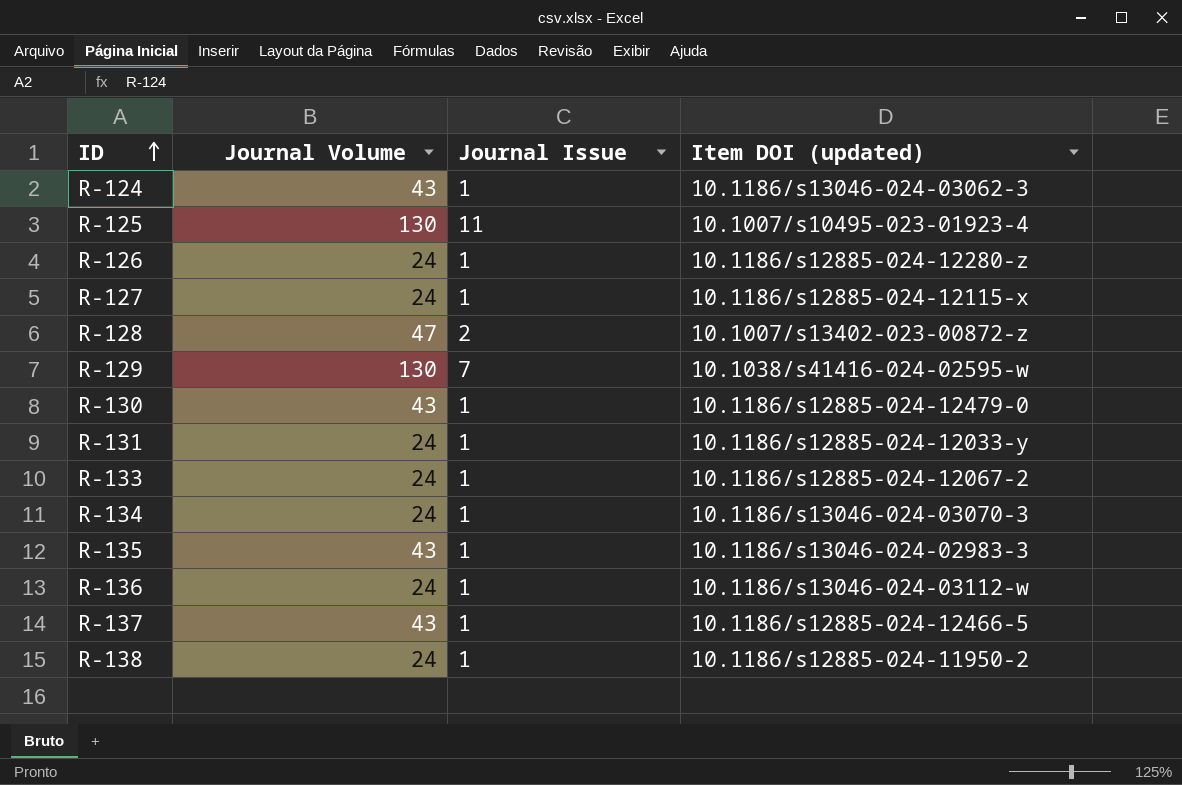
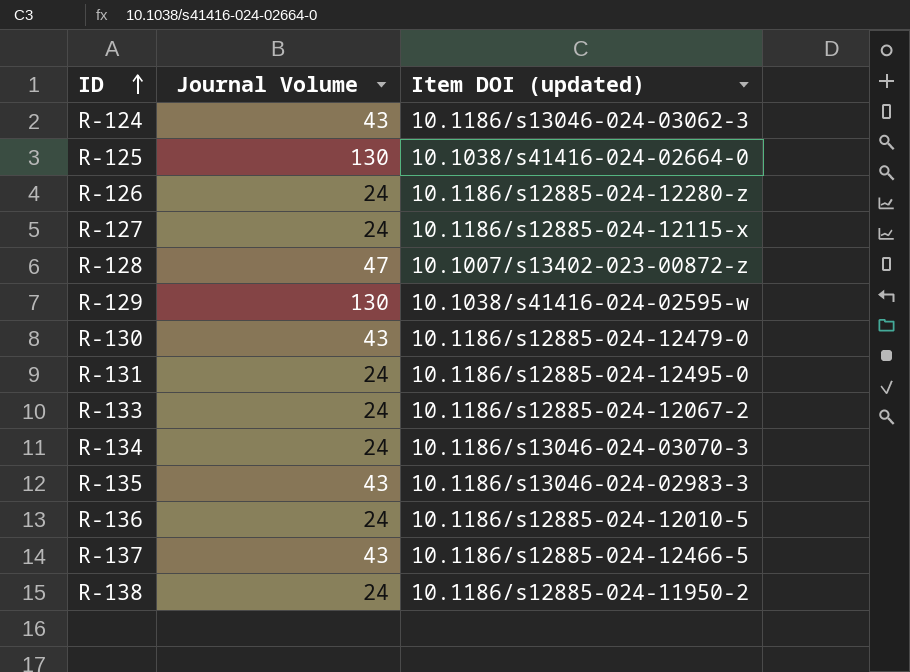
column Journal Issue | position: 3 -> none
R-125 | Item DOI (updated): 10.1007/s10495-023-01923-4 -> 10.1038/s41416-024-02664-0
R-131 | Item DOI (updated): 10.1186/s12885-024-12033-y -> 10.1186/s12885-024-12495-0
R-136 | Item DOI (updated): 10.1186/s13046-024-03112-w -> 10.1186/s12885-024-12010-5

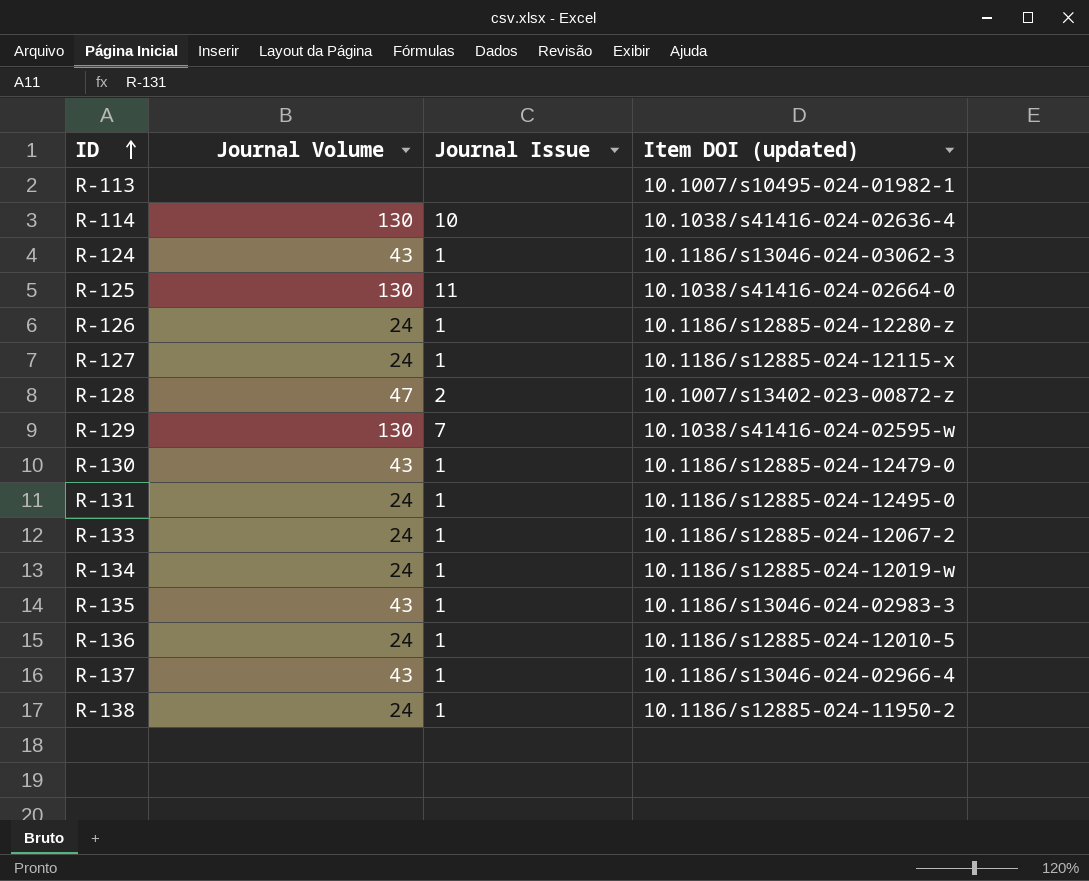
column Journal Issue | position: none -> 3
row R-113: none -> none | none | 10.1007/s10495-024-01982-1
row R-114: none -> 130 | 10 | 10.1038/s41416-024-02636-4
R-134 | Item DOI (updated): 10.1186/s13046-024-03070-3 -> 10.1186/s12885-024-12019-w
R-137 | Item DOI (updated): 10.1186/s12885-024-12466-5 -> 10.1186/s13046-024-02966-4

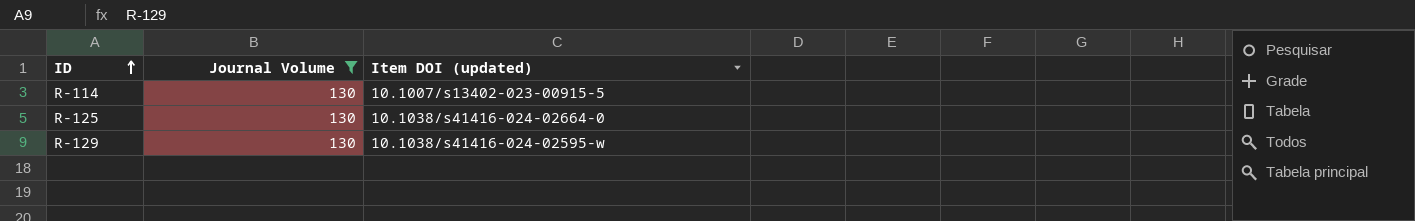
filter: none -> Journal Volume = 130
column Journal Issue | position: 3 -> none
R-114 | Item DOI (updated): 10.1038/s41416-024-02636-4 -> 10.1007/s13402-023-00915-5

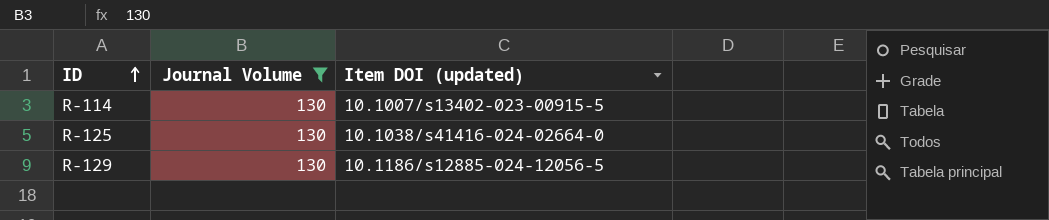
R-129 | Item DOI (updated): 10.1038/s41416-024-02595-w -> 10.1186/s12885-024-12056-5

